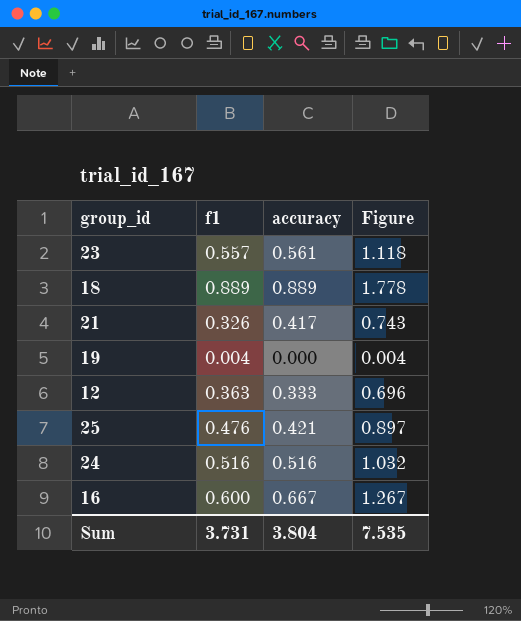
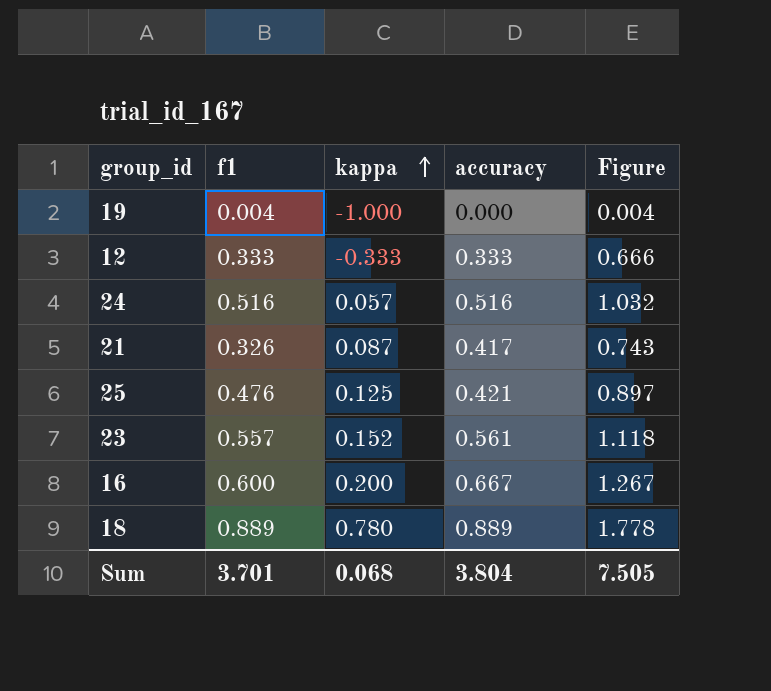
row order: none -> kappa ascending
column kappa | position: none -> 3
12 | f1: 0.363 -> 0.333
12 | Figure: 0.696 -> 0.666
Sum | f1: 3.731 -> 3.701
Sum | Figure: 7.535 -> 7.505

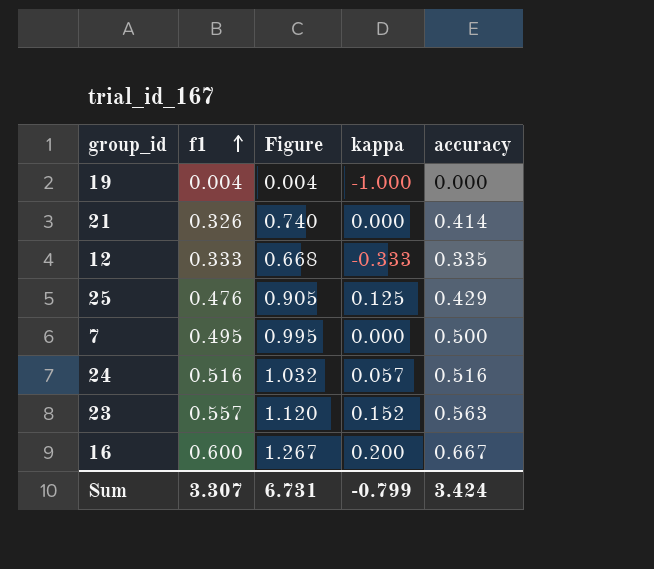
row order: kappa ascending -> f1 ascending
column Figure | position: 5 -> 3
row 18: 0.889 | 0.780 | 0.889 | 1.778 -> none
21 | Figure: 0.743 -> 0.740
21 | kappa: 0.087 -> 0.000
21 | accuracy: 0.417 -> 0.414
12 | Figure: 0.666 -> 0.668
12 | accuracy: 0.333 -> 0.335
25 | Figure: 0.897 -> 0.905
25 | accuracy: 0.421 -> 0.429
row 7: none -> 0.495 | 0.995 | 0.000 | 0.500
23 | Figure: 1.118 -> 1.120
23 | accuracy: 0.561 -> 0.563
Sum | f1: 3.701 -> 3.307
Sum | Figure: 7.505 -> 6.731
Sum | kappa: 0.068 -> -0.799
Sum | accuracy: 3.804 -> 3.424

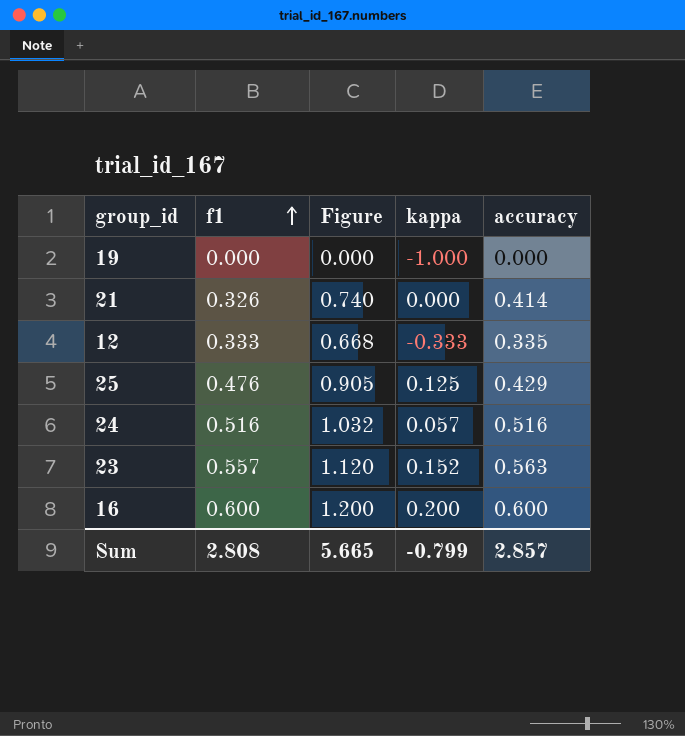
row 7: 0.495 | 0.995 | 0.000 | 0.500 -> none
19 | f1: 0.004 -> 0.000
19 | Figure: 0.004 -> 0.000
16 | Figure: 1.267 -> 1.200
16 | accuracy: 0.667 -> 0.600
Sum | f1: 3.307 -> 2.808
Sum | Figure: 6.731 -> 5.665
Sum | accuracy: 3.424 -> 2.857

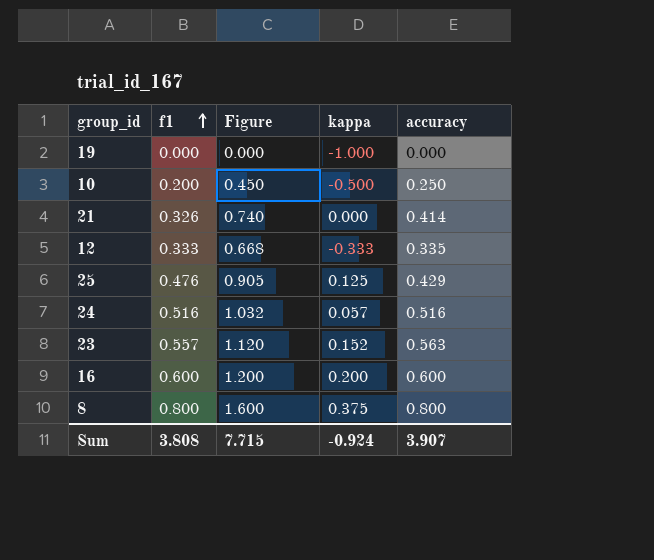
row 10: none -> 0.200 | 0.450 | -0.500 | 0.250
row 8: none -> 0.800 | 1.600 | 0.375 | 0.800
Sum | f1: 2.808 -> 3.808
Sum | Figure: 5.665 -> 7.715
Sum | kappa: -0.799 -> -0.924
Sum | accuracy: 2.857 -> 3.907

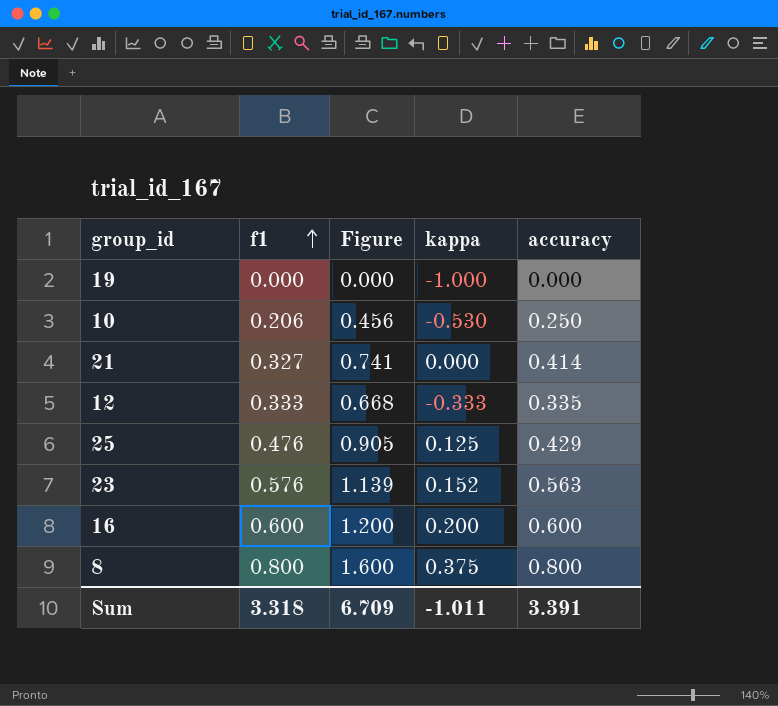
row 24: 0.516 | 1.032 | 0.057 | 0.516 -> none
10 | f1: 0.200 -> 0.206
10 | Figure: 0.450 -> 0.456
10 | kappa: -0.500 -> -0.530
21 | f1: 0.326 -> 0.327
21 | Figure: 0.740 -> 0.741
23 | f1: 0.557 -> 0.576
23 | Figure: 1.120 -> 1.139
Sum | f1: 3.808 -> 3.318
Sum | Figure: 7.715 -> 6.709
Sum | kappa: -0.924 -> -1.011
Sum | accuracy: 3.907 -> 3.391

